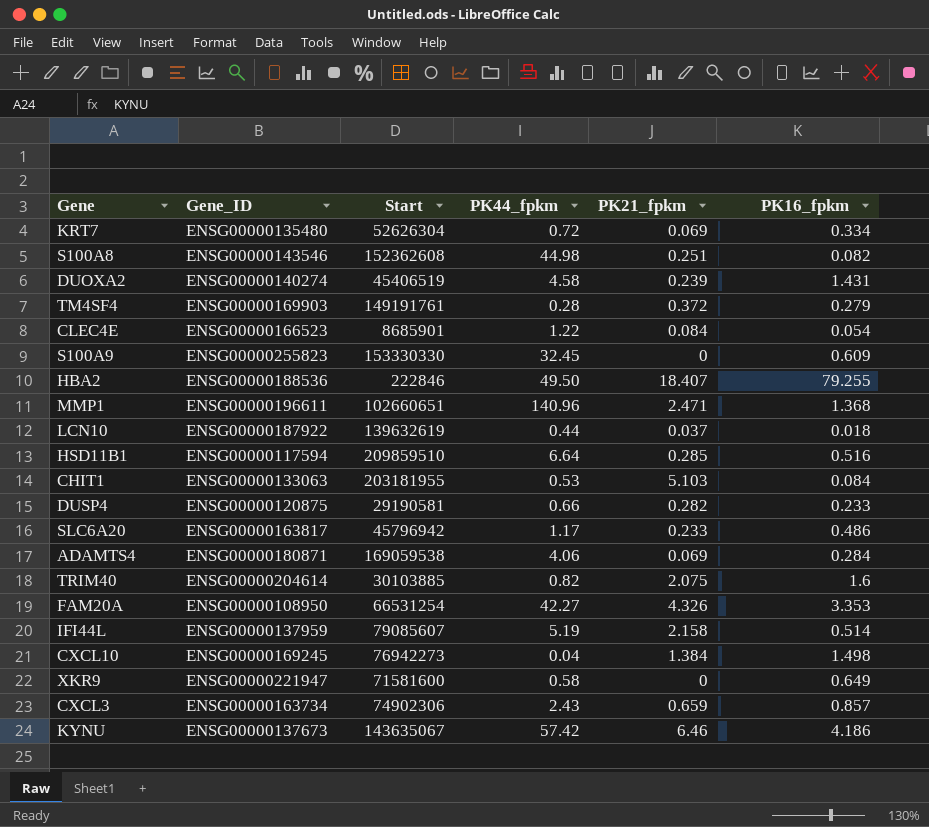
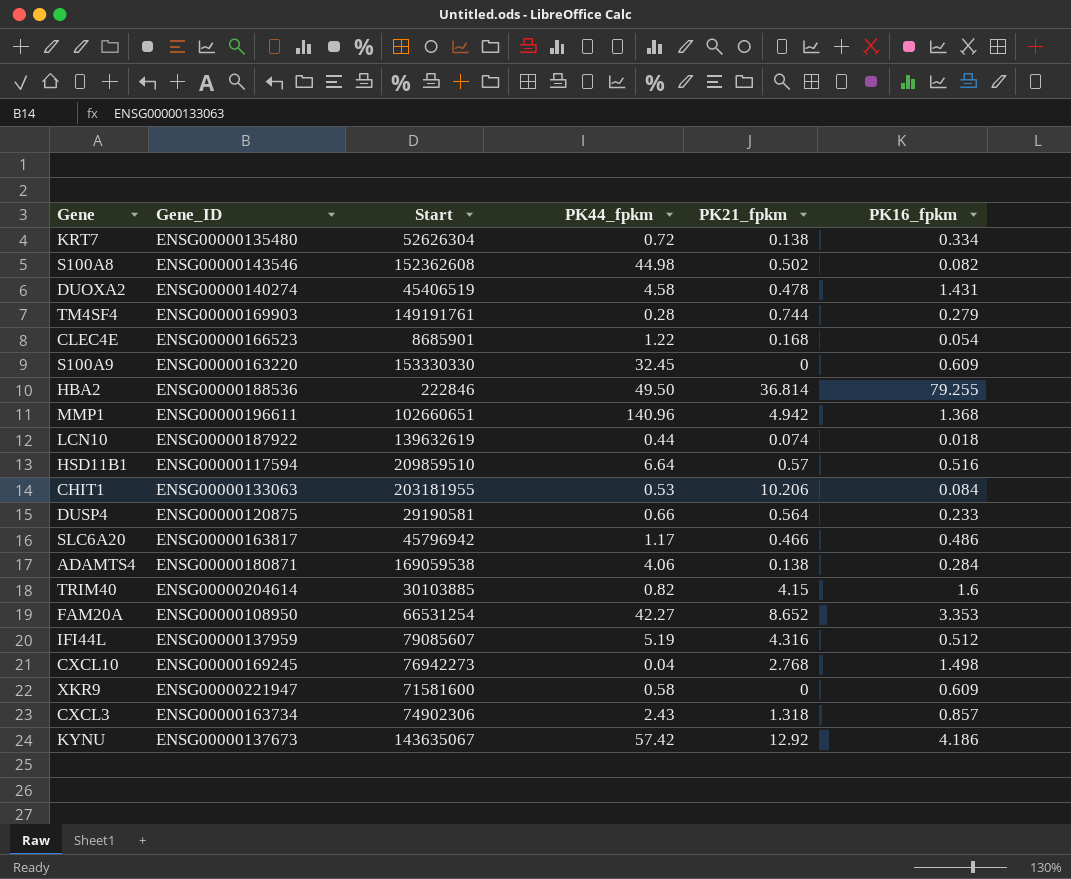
KRT7 | PK21_fpkm: 0.069 -> 0.138
S100A8 | PK21_fpkm: 0.251 -> 0.502
DUOXA2 | PK21_fpkm: 0.239 -> 0.478
TM4SF4 | PK21_fpkm: 0.372 -> 0.744
CLEC4E | PK21_fpkm: 0.084 -> 0.168
S100A9 | Gene_ID: ENSG00000255823 -> ENSG00000163220
HBA2 | PK21_fpkm: 18.407 -> 36.814
MMP1 | PK21_fpkm: 2.471 -> 4.942
LCN10 | PK21_fpkm: 0.037 -> 0.074
HSD11B1 | PK21_fpkm: 0.285 -> 0.57
CHIT1 | PK21_fpkm: 5.103 -> 10.206
DUSP4 | PK21_fpkm: 0.282 -> 0.564
SLC6A20 | PK21_fpkm: 0.233 -> 0.466
ADAMTS4 | PK21_fpkm: 0.069 -> 0.138
TRIM40 | PK21_fpkm: 2.075 -> 4.15
FAM20A | PK21_fpkm: 4.326 -> 8.652
IFI44L | PK21_fpkm: 2.158 -> 4.316
IFI44L | PK16_fpkm: 0.514 -> 0.512
CXCL10 | PK21_fpkm: 1.384 -> 2.768
XKR9 | PK16_fpkm: 0.649 -> 0.609
CXCL3 | PK21_fpkm: 0.659 -> 1.318
KYNU | PK21_fpkm: 6.46 -> 12.92

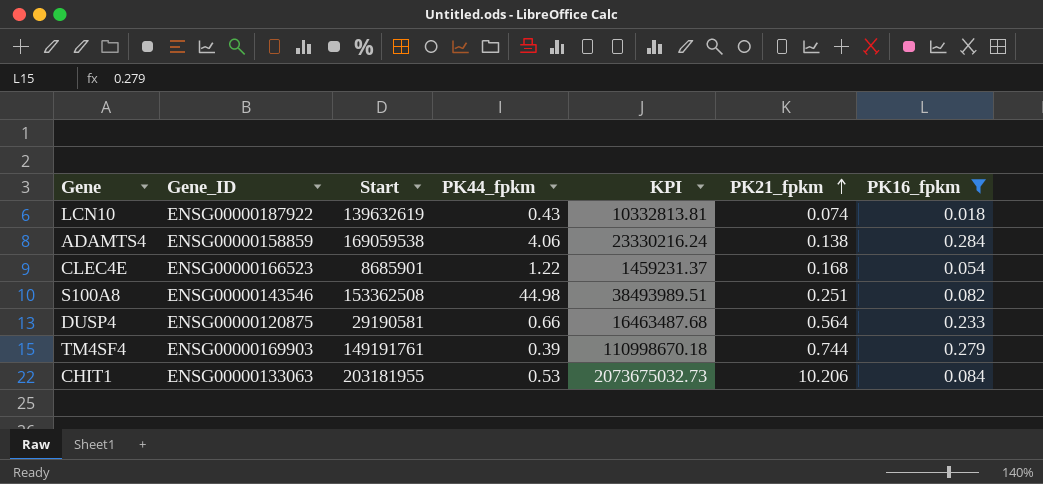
filter: none -> PK16_fpkm <= 0.284
row order: none -> PK21_fpkm ascending
column KPI | formula: none -> [Start] * [PK21_fpkm]
LCN10 | PK44_fpkm: 0.44 -> 0.43
ADAMTS4 | Gene_ID: ENSG00000180871 -> ENSG00000158859
S100A8 | Start: 152362608 -> 153362508
S100A8 | PK21_fpkm: 0.502 -> 0.251
TM4SF4 | PK44_fpkm: 0.28 -> 0.39

